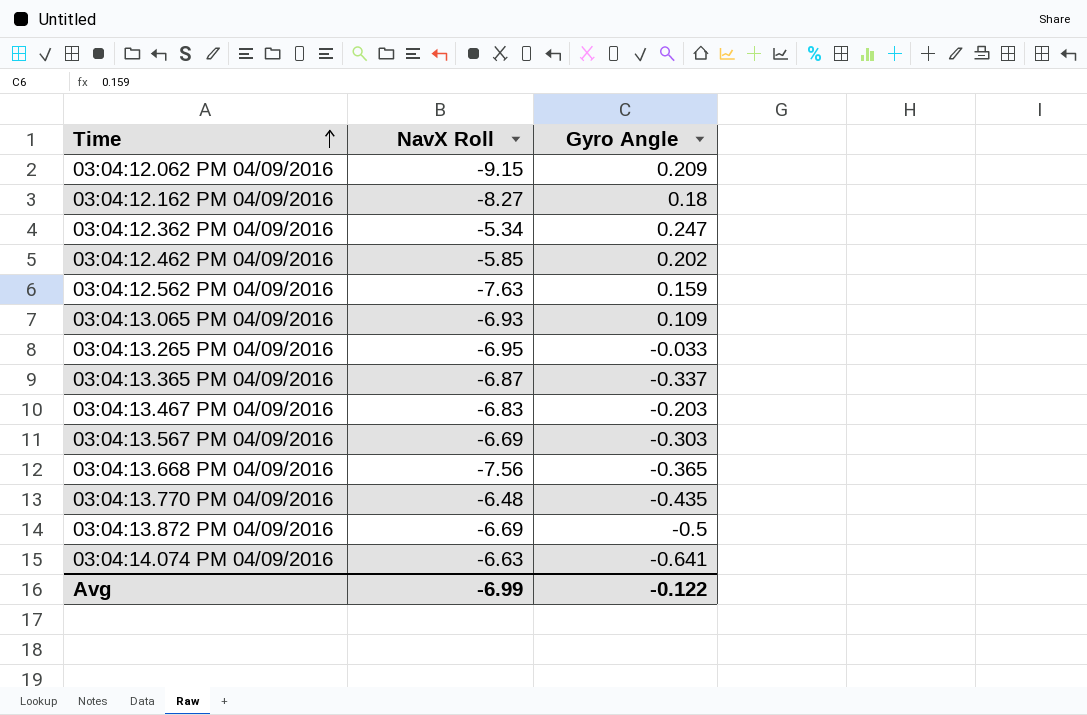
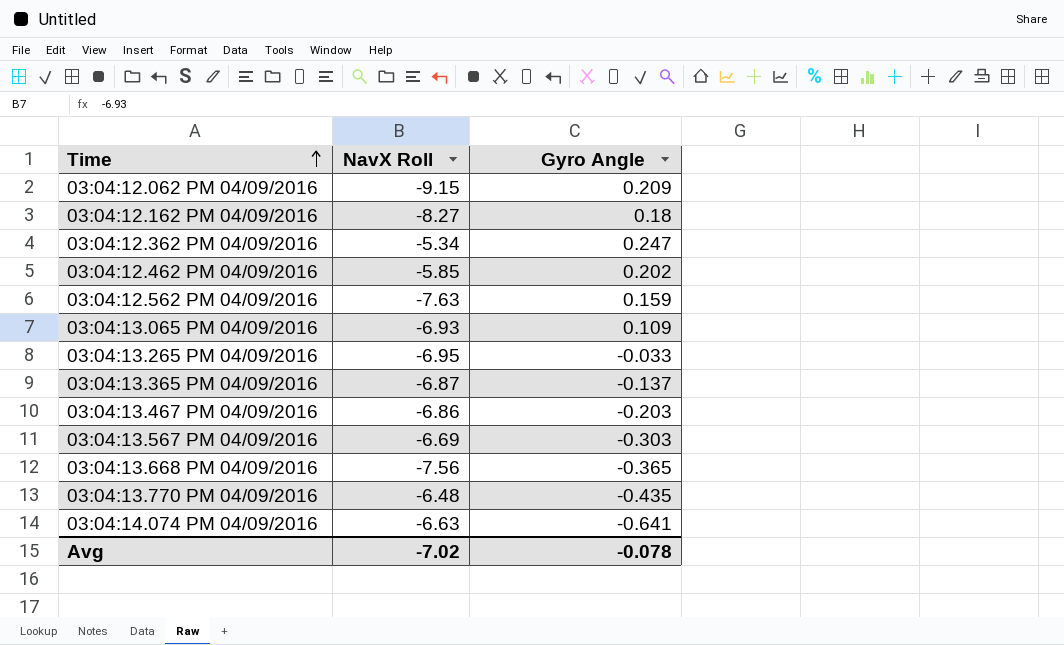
row 03:04:13.872 PM 04/09/2016: -6.69 | -0.5 -> none
03:04:13.365 PM 04/09/2016 | Gyro Angle: -0.337 -> -0.137
03:04:13.467 PM 04/09/2016 | NavX Roll: -6.83 -> -6.86
Avg | NavX Roll: -6.99 -> -7.02
Avg | Gyro Angle: -0.122 -> -0.078

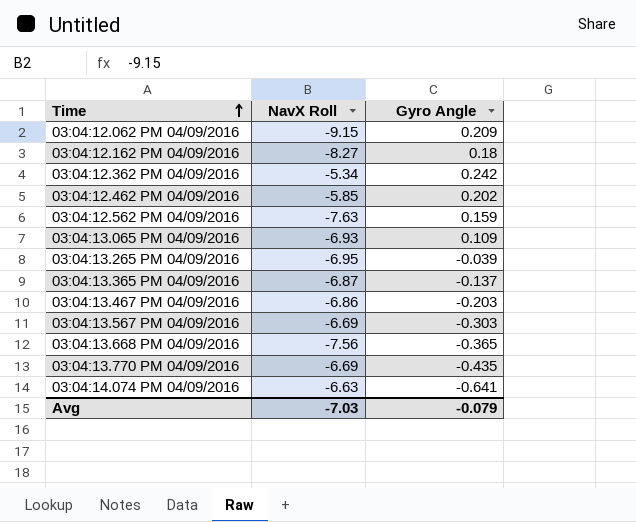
03:04:12.362 PM 04/09/2016 | Gyro Angle: 0.247 -> 0.242
03:04:13.265 PM 04/09/2016 | Gyro Angle: -0.033 -> -0.039
03:04:13.770 PM 04/09/2016 | NavX Roll: -6.48 -> -6.69
Avg | NavX Roll: -7.02 -> -7.03
Avg | Gyro Angle: -0.078 -> -0.079

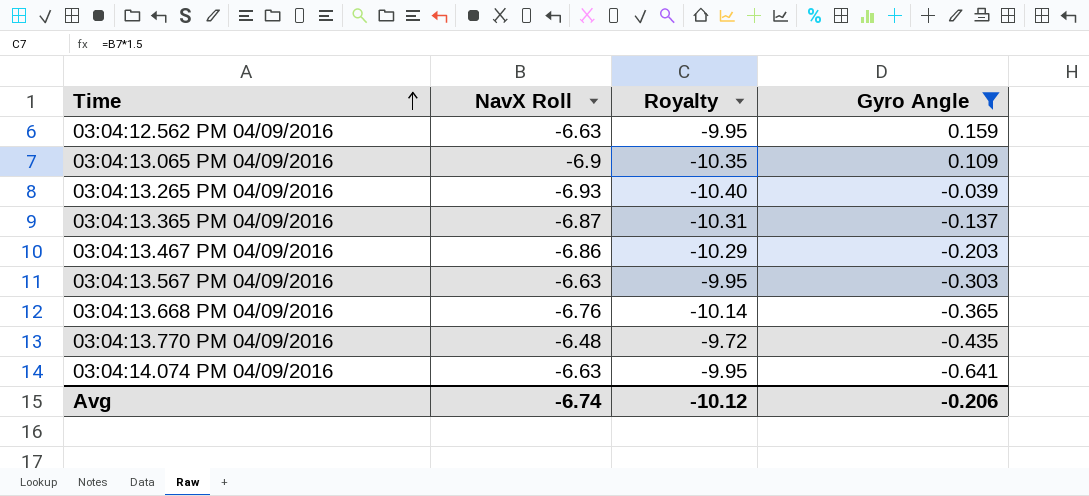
filter: none -> Gyro Angle <= 0.159
column Royalty | formula: none -> [NavX Roll] * 1.5
03:04:12.562 PM 04/09/2016 | NavX Roll: -7.63 -> -6.63
03:04:13.065 PM 04/09/2016 | NavX Roll: -6.93 -> -6.9
03:04:13.265 PM 04/09/2016 | NavX Roll: -6.95 -> -6.93
03:04:13.567 PM 04/09/2016 | NavX Roll: -6.69 -> -6.63
03:04:13.668 PM 04/09/2016 | NavX Roll: -7.56 -> -6.76
03:04:13.770 PM 04/09/2016 | NavX Roll: -6.69 -> -6.48
Avg | NavX Roll: -7.03 -> -6.74
Avg | Gyro Angle: -0.079 -> -0.206

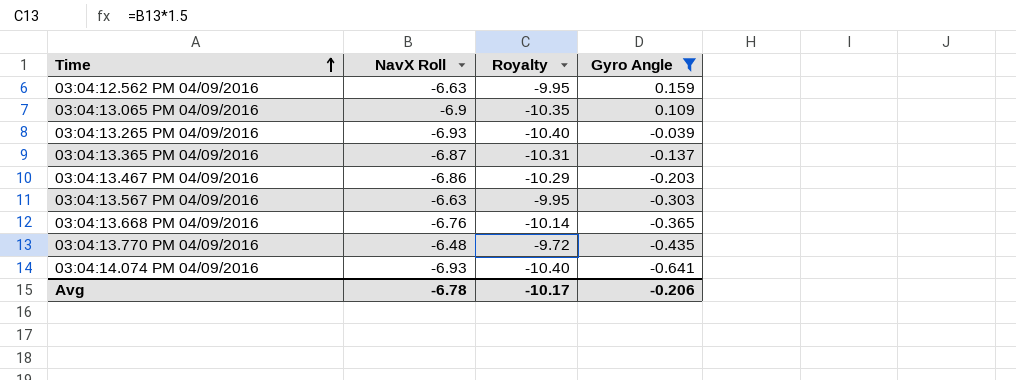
03:04:14.074 PM 04/09/2016 | NavX Roll: -6.63 -> -6.93
03:04:14.074 PM 04/09/2016 | Royalty: -9.95 -> -10.40
Avg | NavX Roll: -6.74 -> -6.78
Avg | Royalty: -10.12 -> -10.17

